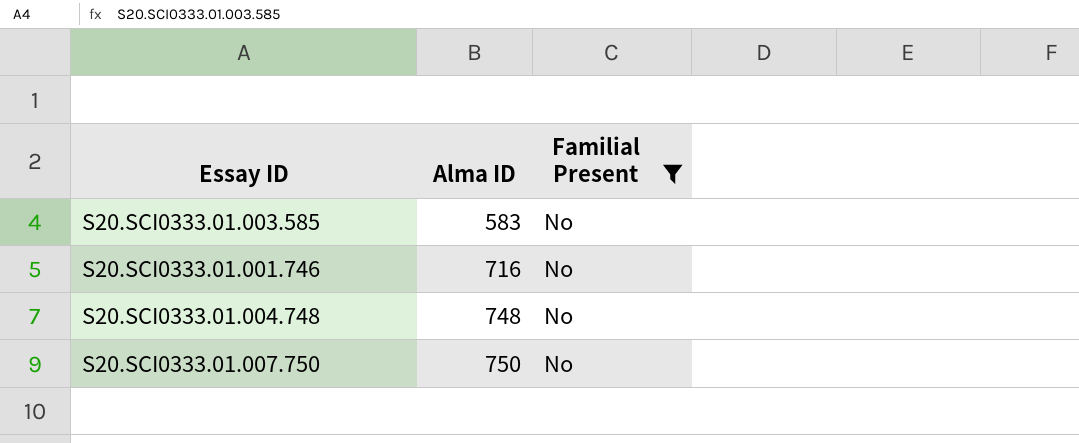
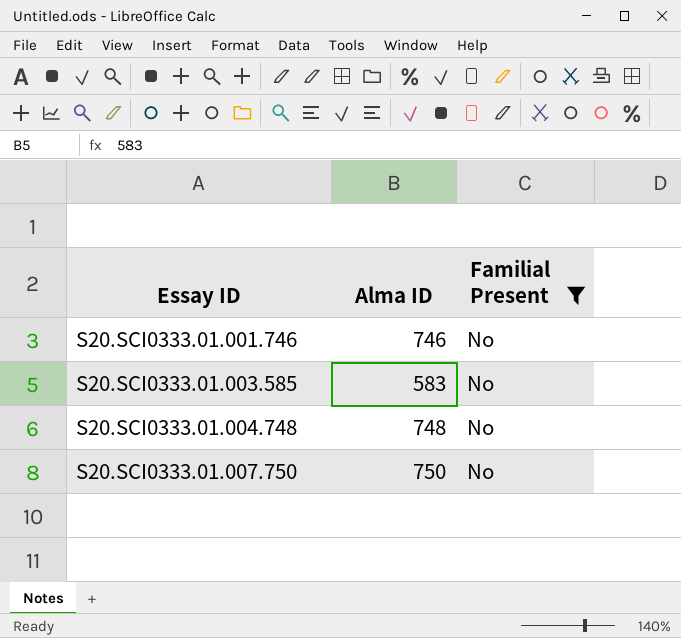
row order: Alma ID ascending -> Essay ID ascending
S20.SCI0333.01.001.746 | Alma ID: 716 -> 746

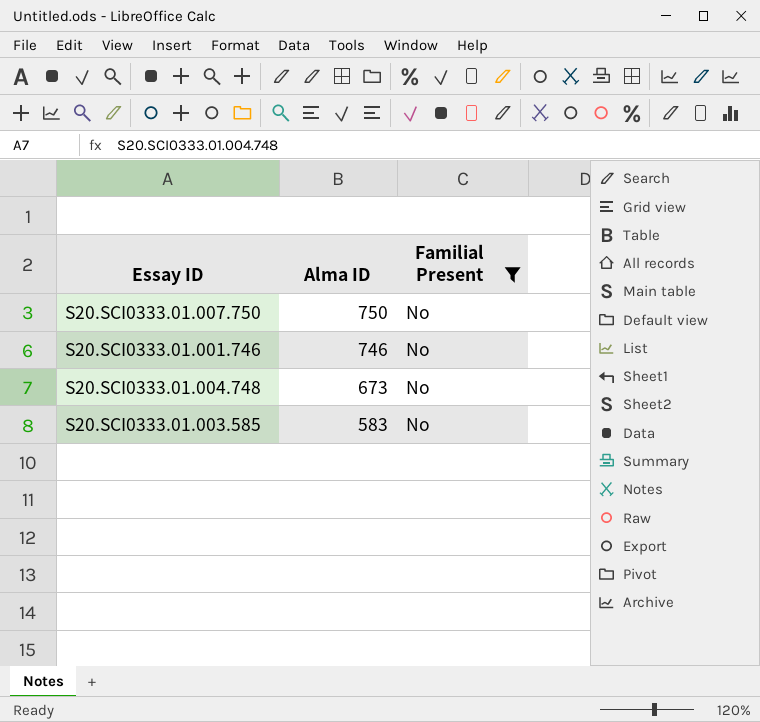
row order: Essay ID ascending -> Alma ID descending
S20.SCI0333.01.004.748 | Alma ID: 748 -> 673

